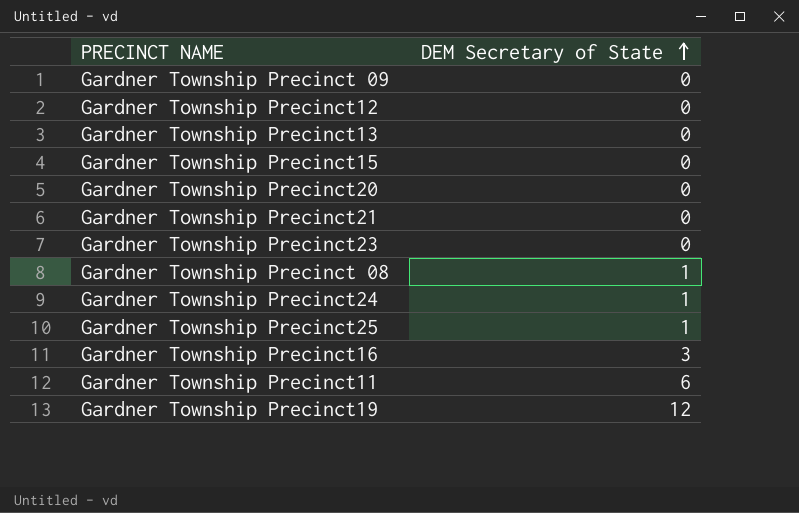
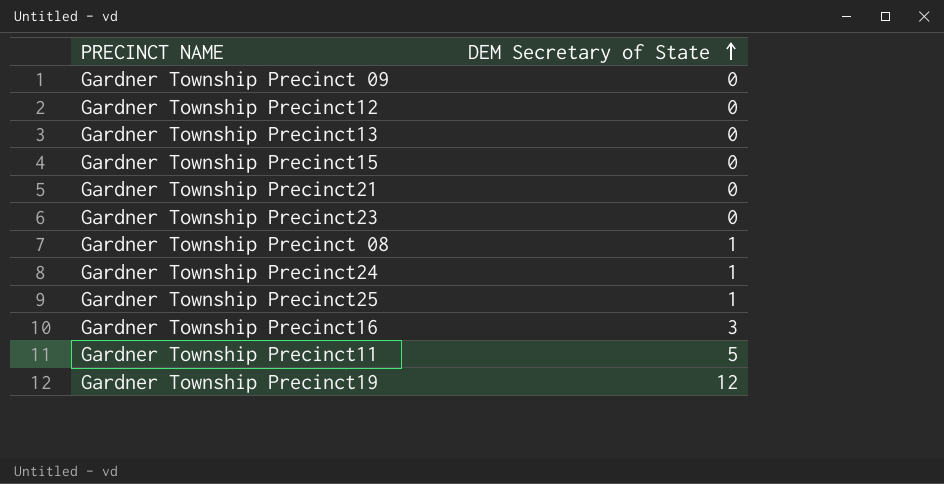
row Gardner Township Precinct20: 0 -> none
Gardner Township Precinct11 | DEM Secretary of State: 6 -> 5

